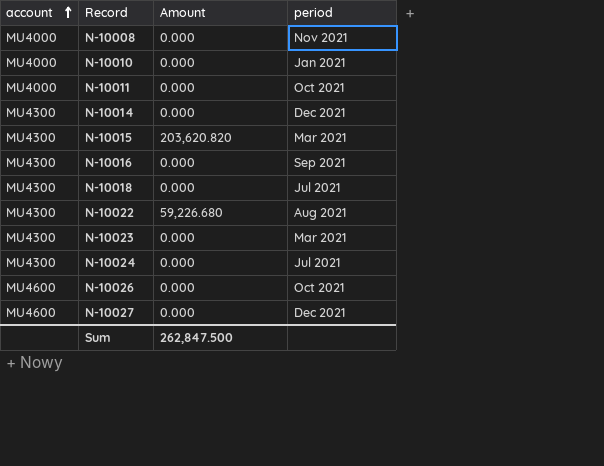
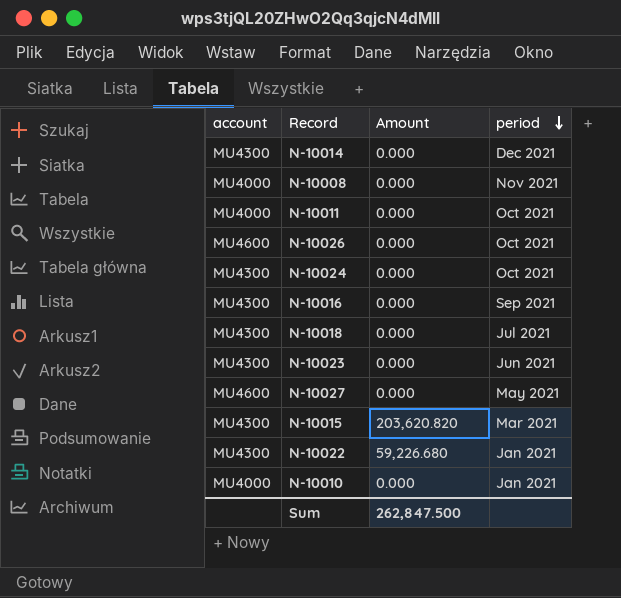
row order: account ascending -> period descending
N-10024 | period: Jul 2021 -> Oct 2021
N-10023 | period: Mar 2021 -> Jun 2021
N-10027 | period: Dec 2021 -> May 2021
N-10022 | period: Aug 2021 -> Jan 2021

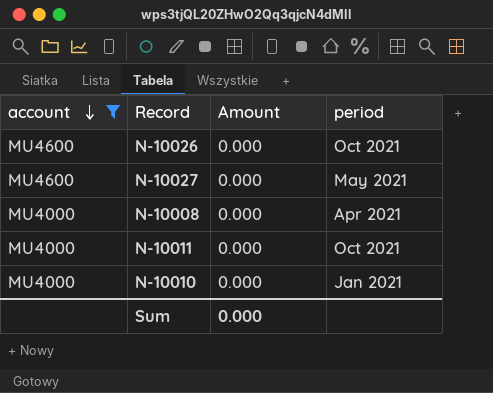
filter: none -> account != MU4300
row order: period descending -> account descending
N-10008 | period: Nov 2021 -> Apr 2021
Sum | Amount: 262,847.500 -> 0.000

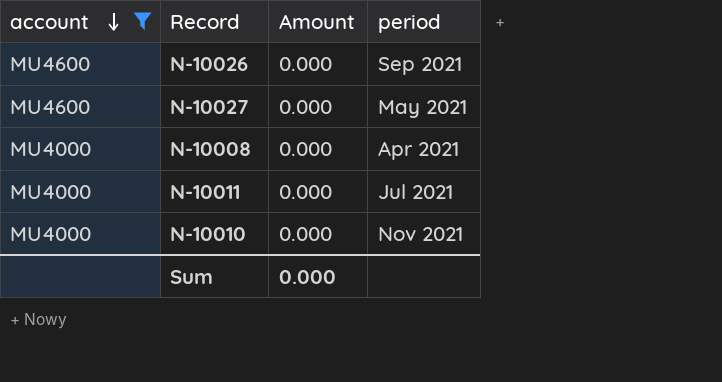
N-10026 | period: Oct 2021 -> Sep 2021
N-10011 | period: Oct 2021 -> Jul 2021
N-10010 | period: Jan 2021 -> Nov 2021

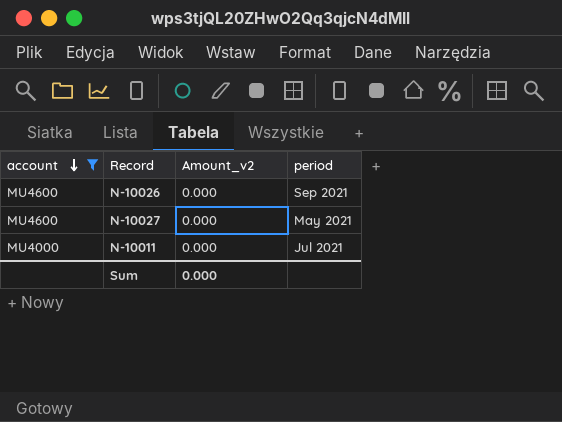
column name: Amount -> Amount_v2
row N-10008: MU4000 | 0.000 | Apr 2021 -> none
row N-10010: MU4000 | 0.000 | Nov 2021 -> none

